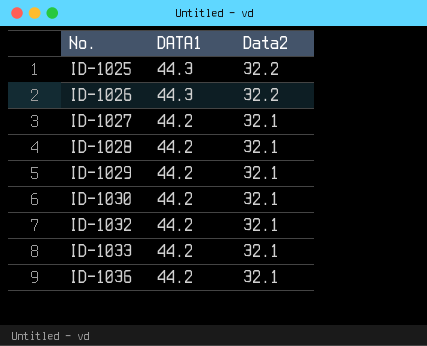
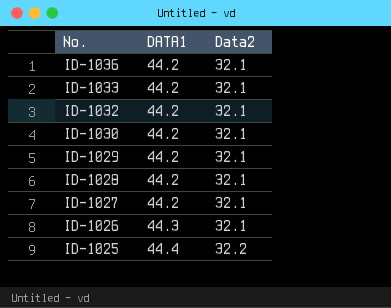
row order: No. ascending -> No. descending
ID-1026 | Data2: 32.2 -> 32.1
ID-1025 | DATA1: 44.3 -> 44.4

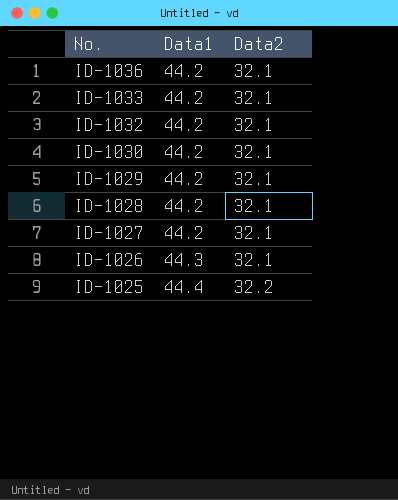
column name: DATA1 -> Data1

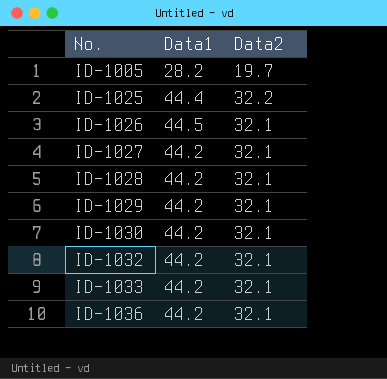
row order: No. descending -> No. ascending
row ID-1005: none -> 28.2 | 19.7
ID-1026 | Data1: 44.3 -> 44.5

